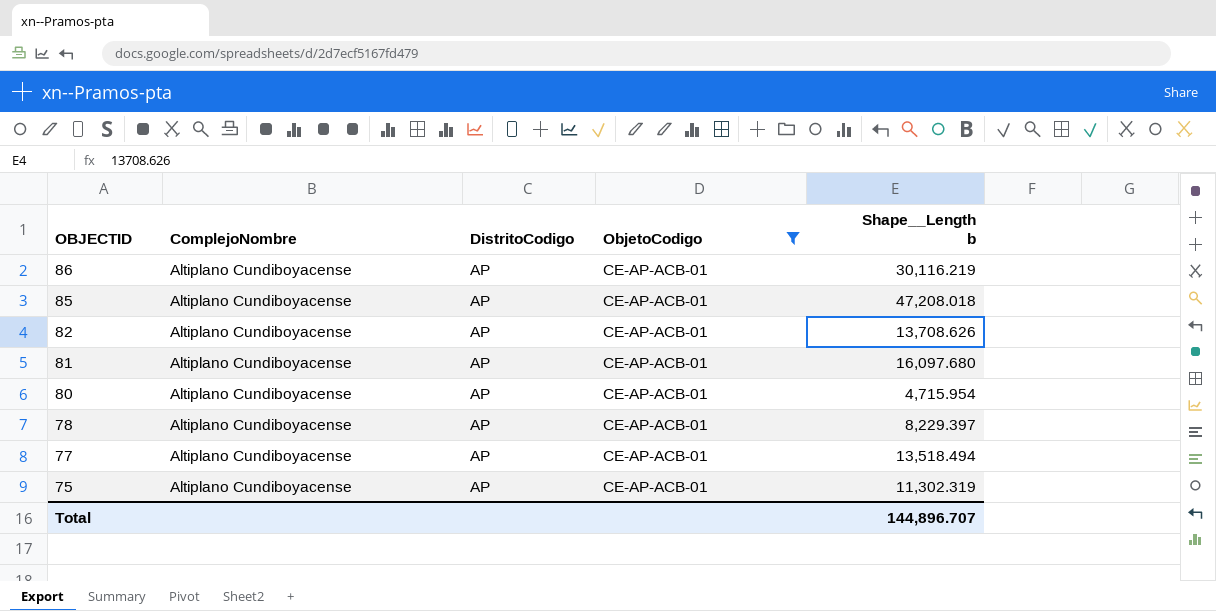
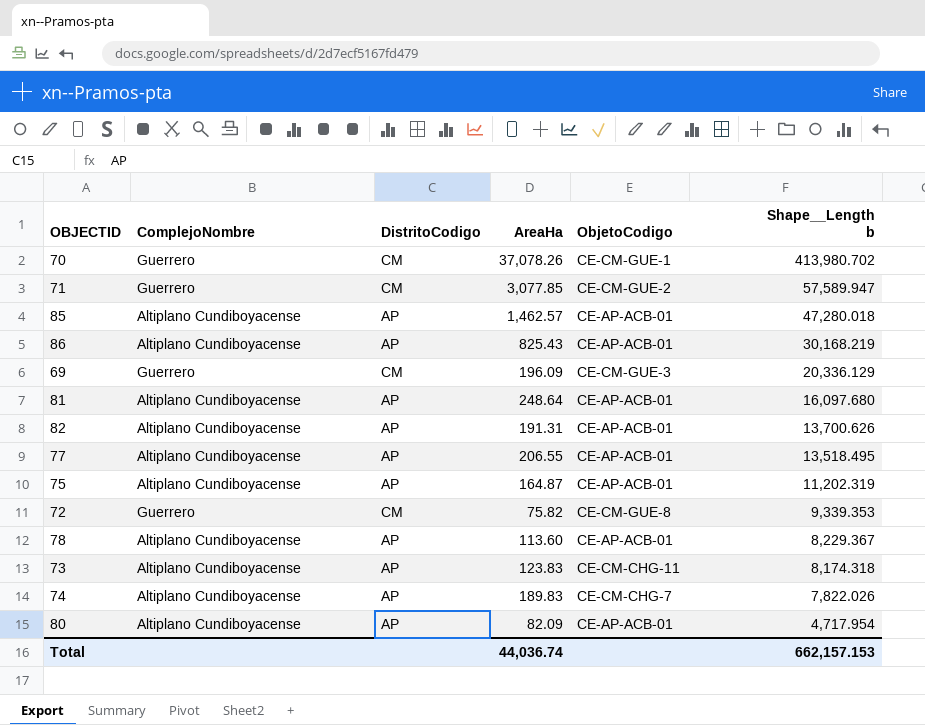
filter: ObjetoCodigo = CE-AP-ACB-01 -> none
row order: OBJECTID descending -> Shape__Length b descending
column AreaHa | position: none -> 4
85 | Shape__Length b: 47,208.018 -> 47,280.018
86 | Shape__Length b: 30,116.219 -> 30,168.219
82 | Shape__Length b: 13,708.626 -> 13,700.626
77 | Shape__Length b: 13,518.494 -> 13,518.495
75 | Shape__Length b: 11,302.319 -> 11,202.319
78 | Shape__Length b: 8,229.397 -> 8,229.367
80 | Shape__Length b: 4,715.954 -> 4,717.954
Total | Shape__Length b: 144,896.707 -> 662,157.153

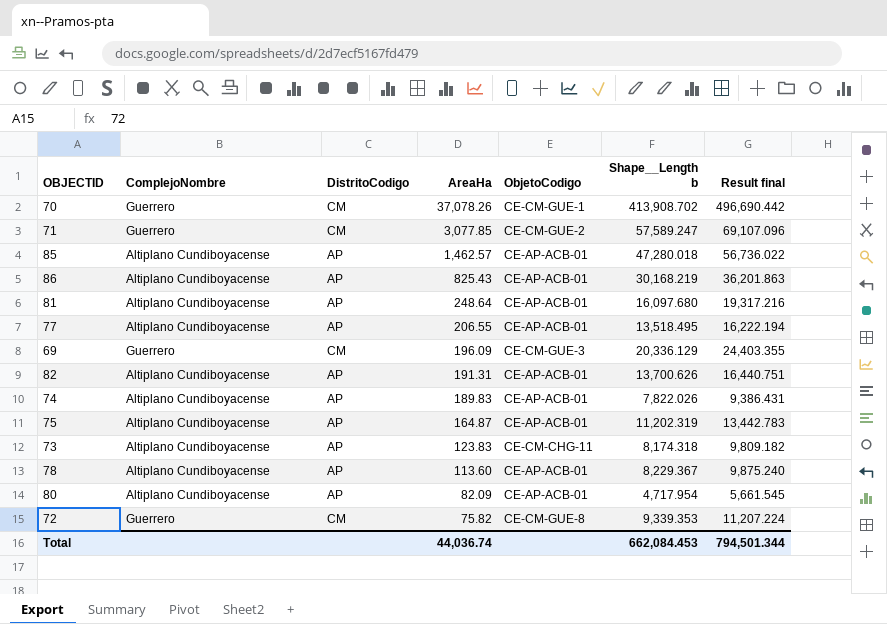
row order: Shape__Length b descending -> AreaHa descending
column Result final | formula: none -> [Shape__Length b] * 1.2
70 | Shape__Length b: 413,980.702 -> 413,908.702
71 | Shape__Length b: 57,589.947 -> 57,589.247
74 | ObjetoCodigo: CE-CM-CHG-7 -> CE-AP-ACB-01
Total | Shape__Length b: 662,157.153 -> 662,084.453

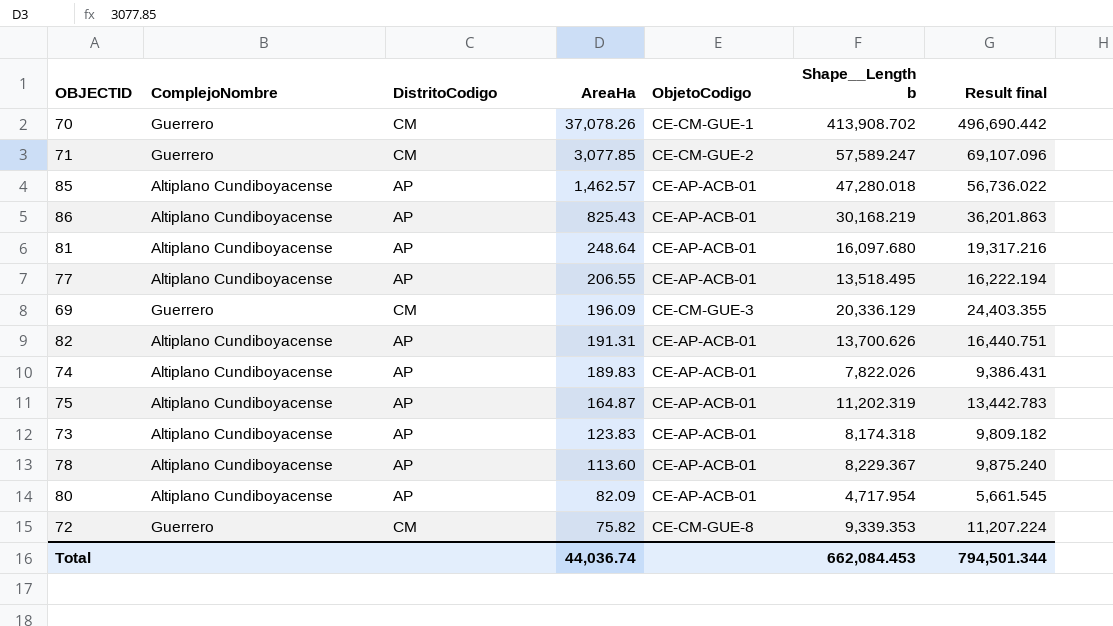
73 | ObjetoCodigo: CE-CM-CHG-11 -> CE-AP-ACB-01

